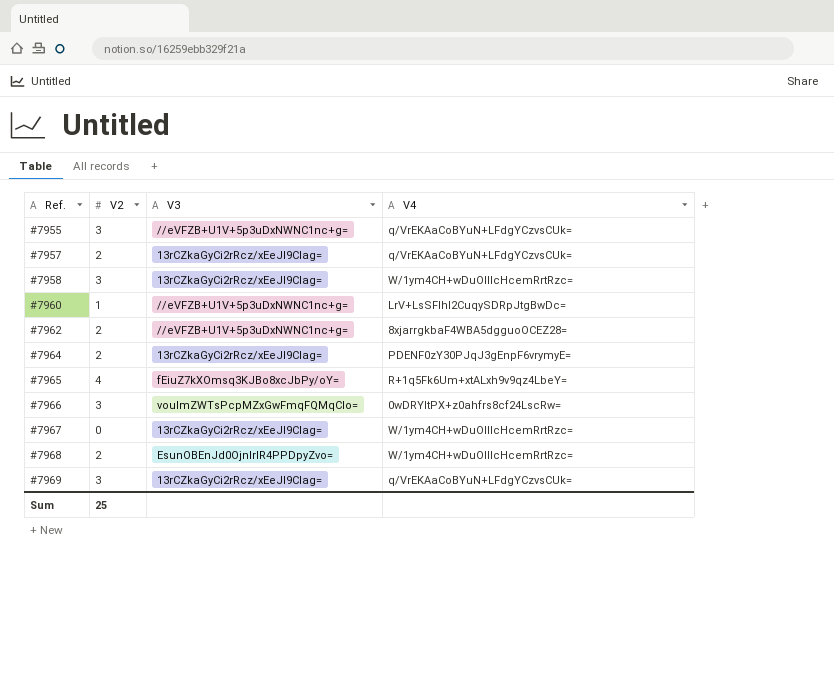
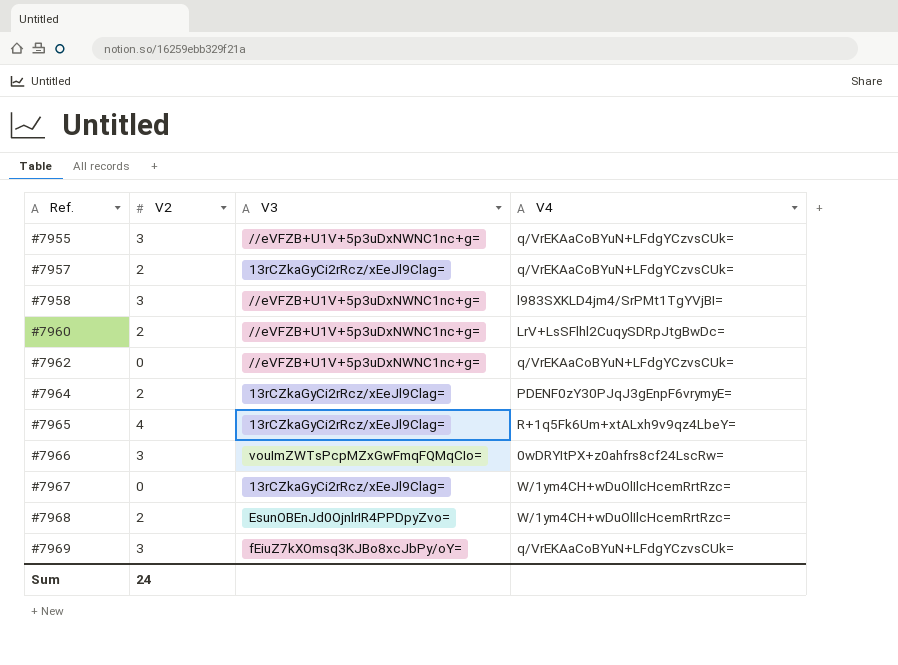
#7958 | V3: 13rCZkaGyCi2rRcz/xEeJl9Clag= -> //eVFZB+U1V+5p3uDxNWNC1nc+g=
#7958 | V4: W/1ym4CH+wDuOlIlcHcemRrtRzc= -> l983SXKLD4jm4/SrPMt1TgYVjBI=
#7960 | V2: 1 -> 2
#7962 | V2: 2 -> 0
#7962 | V4: 8xjarrgkbaF4WBA5dgguoOCEZ28= -> q/VrEKAaCoBYuN+LFdgYCzvsCUk=
#7965 | V3: fEiuZ7kXOmsq3KJBo8xcJbPy/oY= -> 13rCZkaGyCi2rRcz/xEeJl9Clag=
#7969 | V3: 13rCZkaGyCi2rRcz/xEeJl9Clag= -> fEiuZ7kXOmsq3KJBo8xcJbPy/oY=
Sum | V2: 25 -> 24

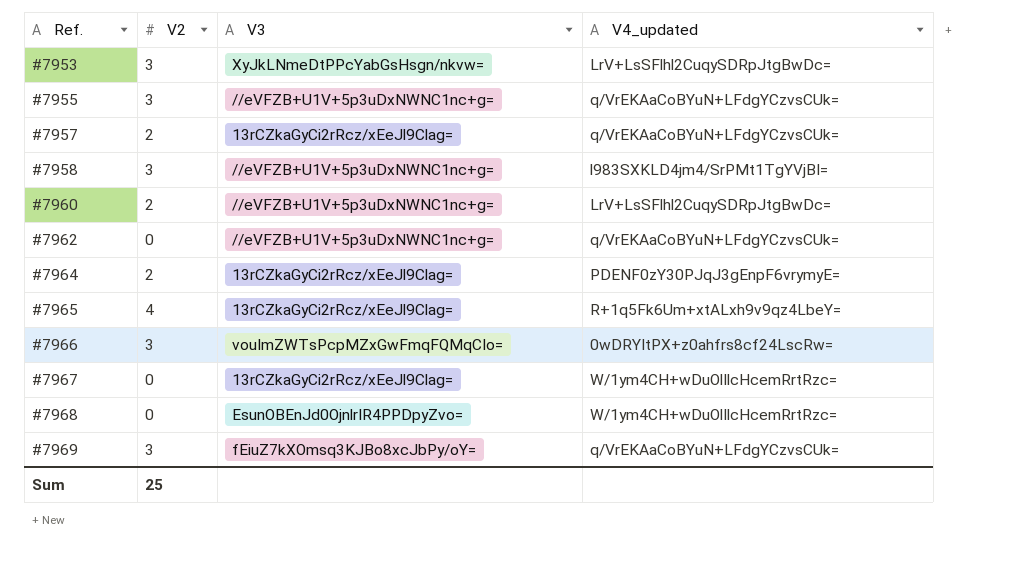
column name: V4 -> V4_updated
row #7953: none -> 3 | XyJkLNmeDtPPcYabGsHsgn/nkvw= | LrV+LsSFlhl2CuqySDRpJtgBwDc=
#7968 | V2: 2 -> 0
Sum | V2: 24 -> 25

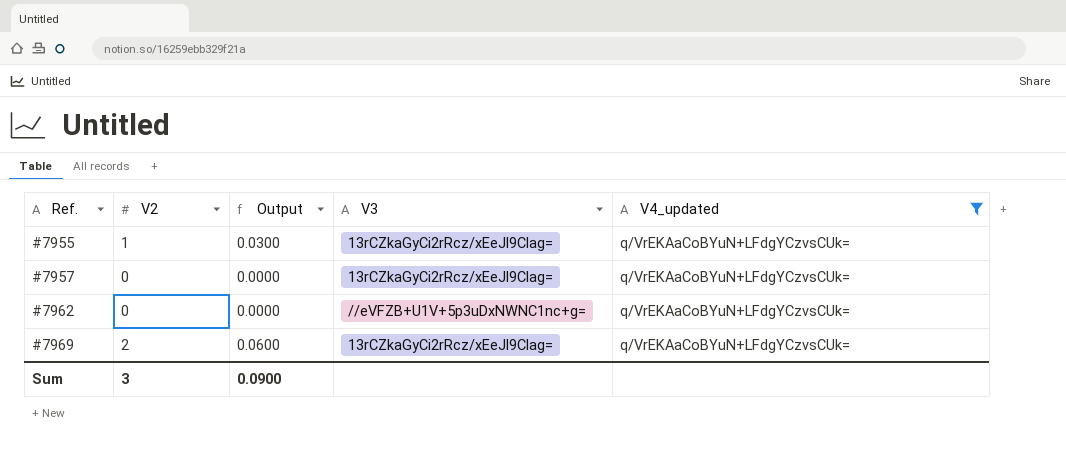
filter: none -> V4_updated = q/VrEKAaCoBYuN+LFdgYCzvsCUk=
column Output | formula: none -> [V2] * 0.03
#7955 | V2: 3 -> 1
#7955 | V3: //eVFZB+U1V+5p3uDxNWNC1nc+g= -> 13rCZkaGyCi2rRcz/xEeJl9Clag=
#7957 | V2: 2 -> 0
#7969 | V2: 3 -> 2
#7969 | V3: fEiuZ7kXOmsq3KJBo8xcJbPy/oY= -> 13rCZkaGyCi2rRcz/xEeJl9Clag=
Sum | V2: 25 -> 3

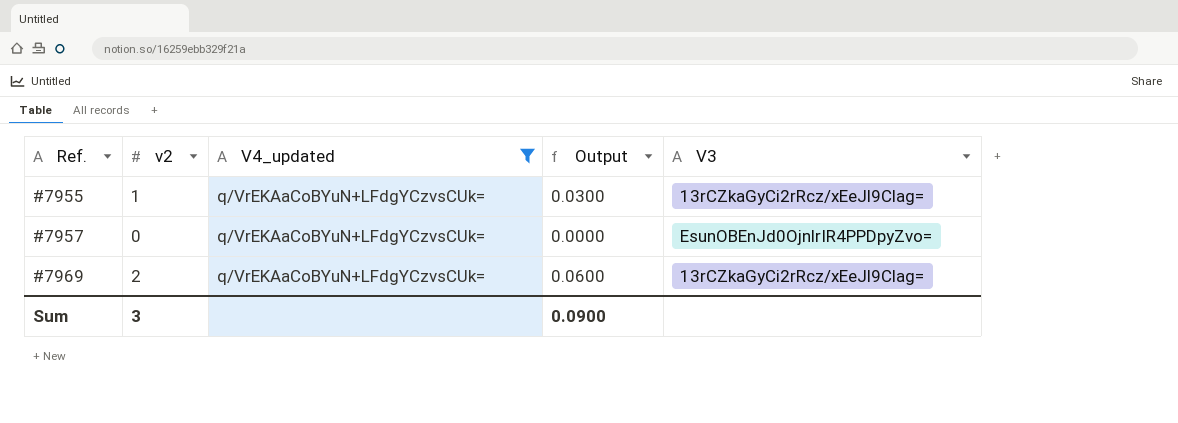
column name: V2 -> v2
column V4_updated | position: 5 -> 3
row #7962: 0 | 0.0000 | //eVFZB+U1V+5p3uDxNWNC1nc+g= | q/VrEKAaCoBYuN+LFdgYCzvsCUk= -> none
#7957 | V3: 13rCZkaGyCi2rRcz/xEeJl9Clag= -> EsunOBEnJd0OjnlrIR4PPDpyZvo=

